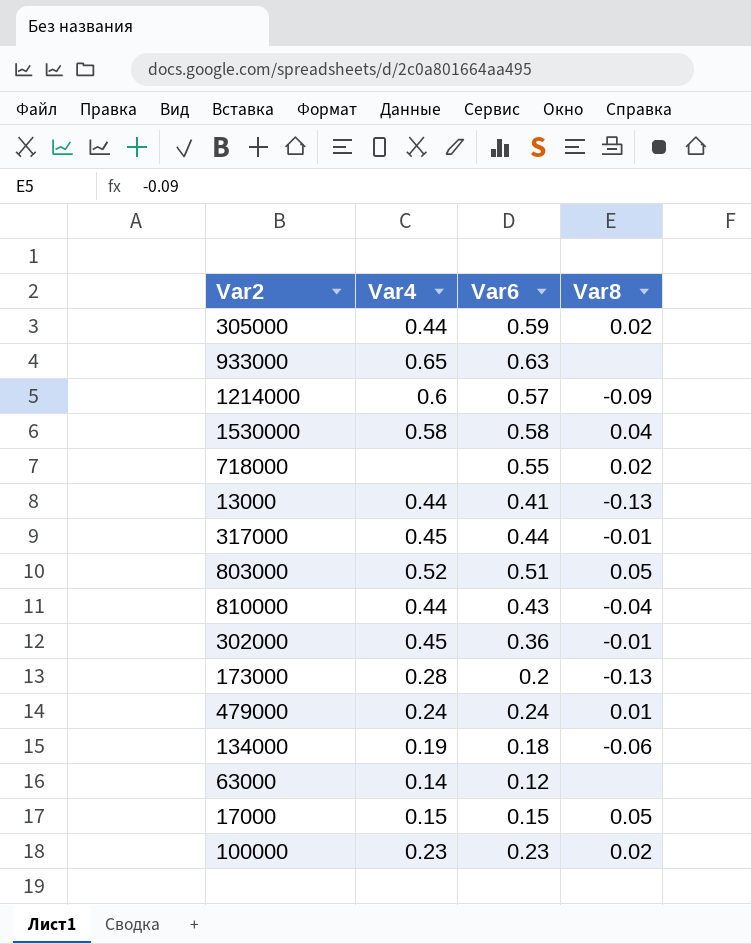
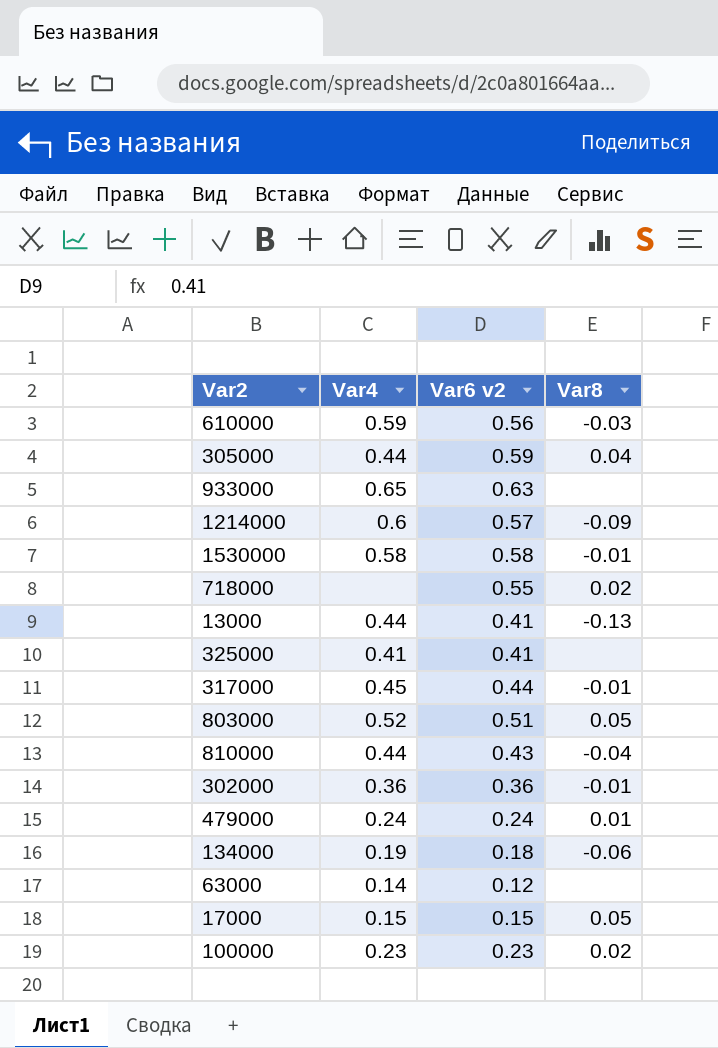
column name: Var6 -> Var6 v2
row 173000: 0.28 | 0.2 | -0.13 -> none
row 610000: none -> 0.59 | 0.56 | -0.03
305000 | Var8: 0.02 -> 0.04
1530000 | Var8: 0.04 -> -0.01
row 325000: none -> 0.41 | 0.41 | none
302000 | Var4: 0.45 -> 0.36

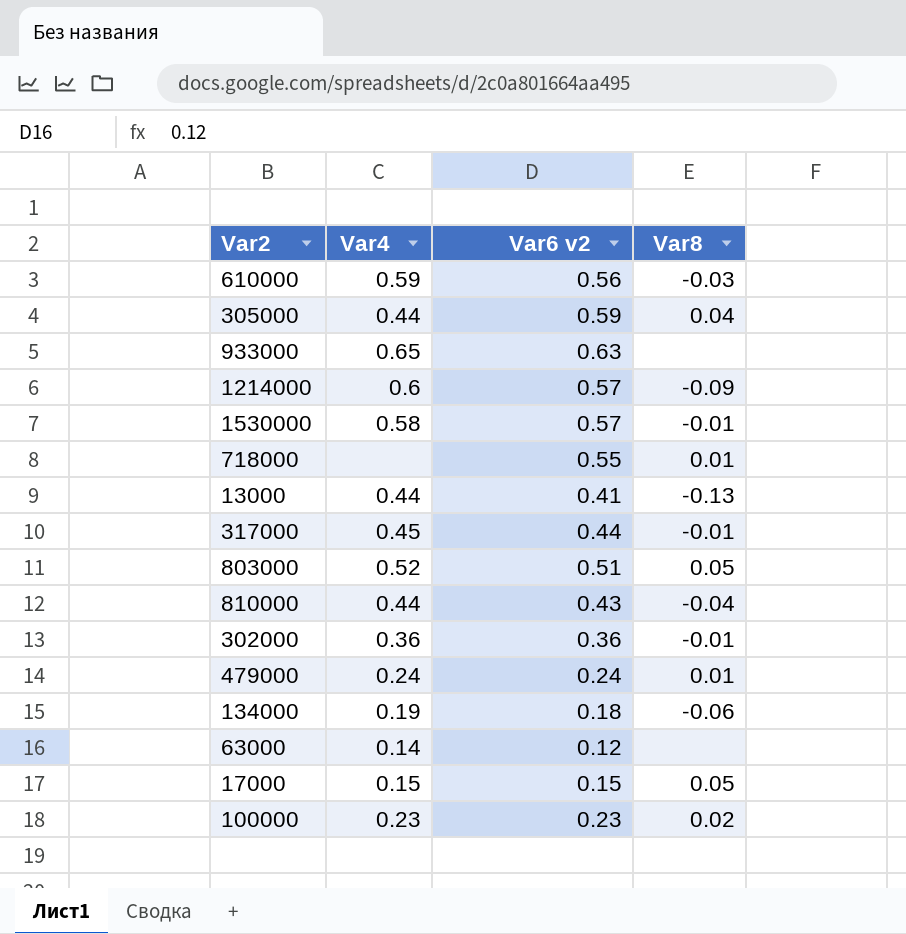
row 325000: 0.41 | 0.41 | none -> none
1530000 | Var6 v2: 0.58 -> 0.57
718000 | Var8: 0.02 -> 0.01

